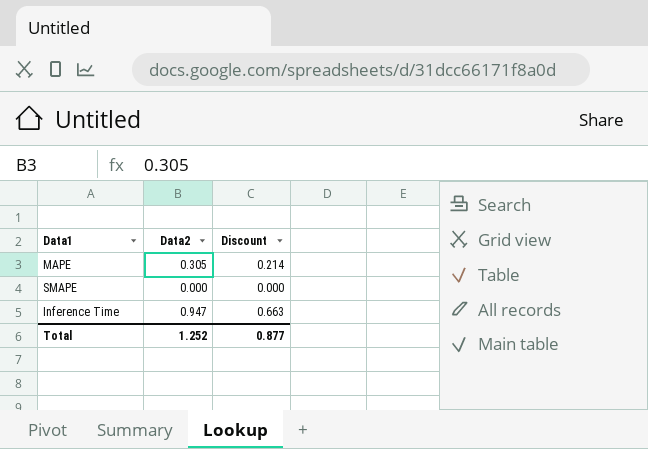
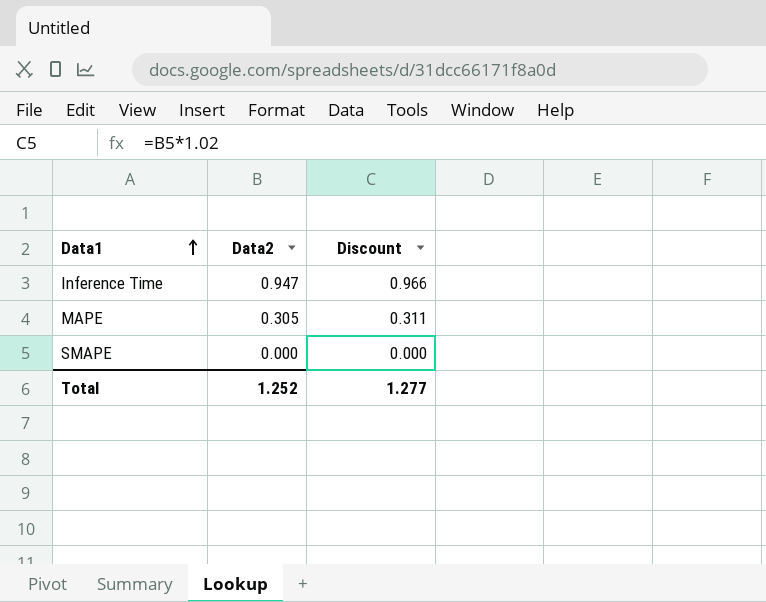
row order: none -> Data1 ascending
column Discount | formula: [Data2] * 0.7 -> [Data2] * 1.02
Total | Discount: 0.877 -> 1.277

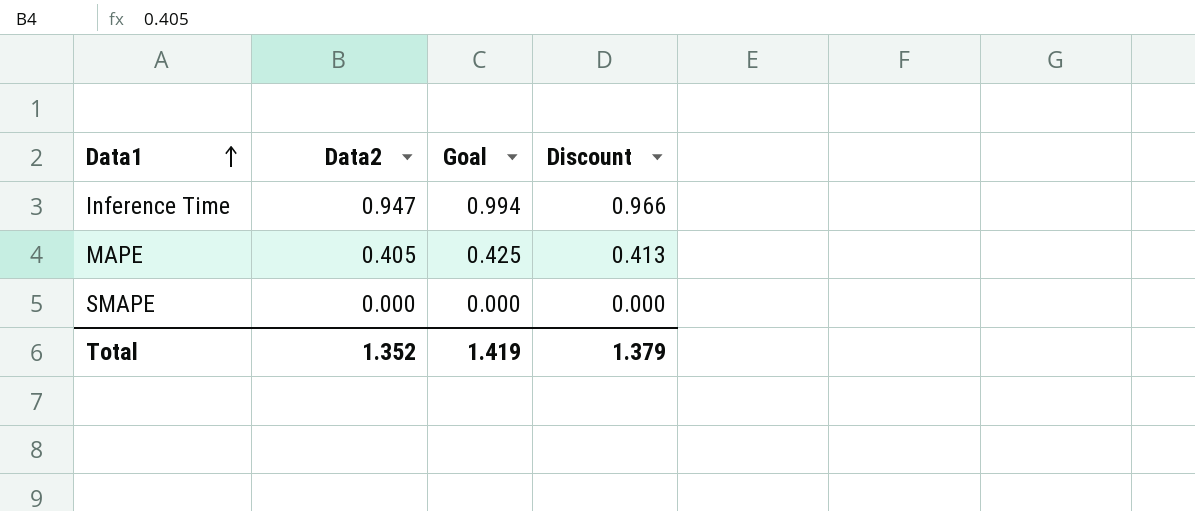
column Goal | formula: none -> [Data2] * 1.05
MAPE | Data2: 0.305 -> 0.405
MAPE | Discount: 0.311 -> 0.413
Total | Data2: 1.252 -> 1.352
Total | Discount: 1.277 -> 1.379

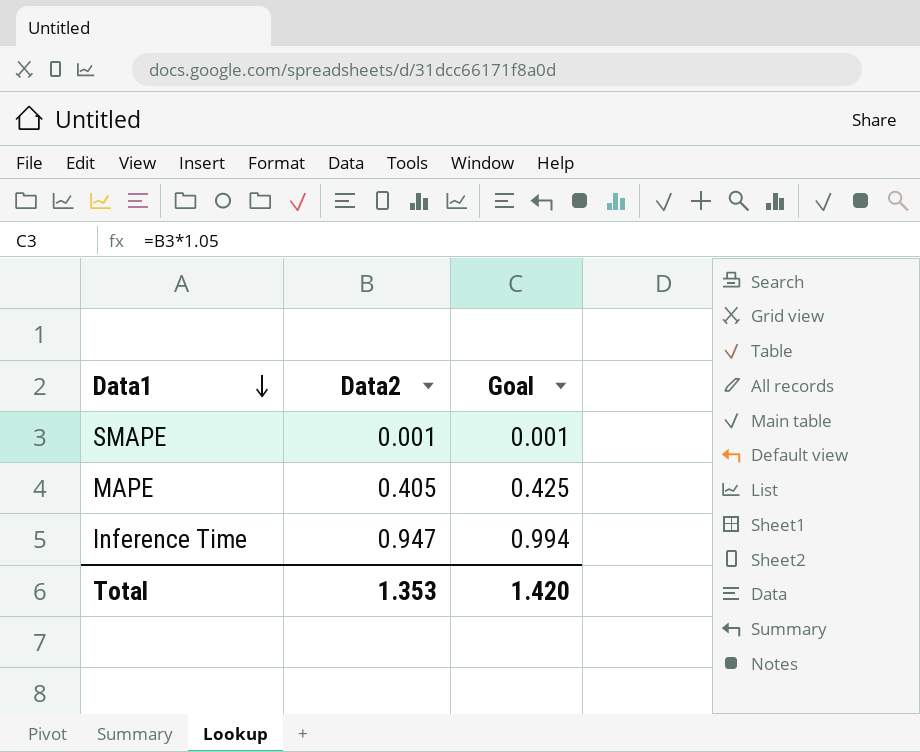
row order: Data1 ascending -> Data1 descending
column Discount | formula: [Data2] * 1.02 -> none
SMAPE | Data2: 0.000 -> 0.001
SMAPE | Goal: 0.000 -> 0.001
Total | Data2: 1.352 -> 1.353
Total | Goal: 1.419 -> 1.420

